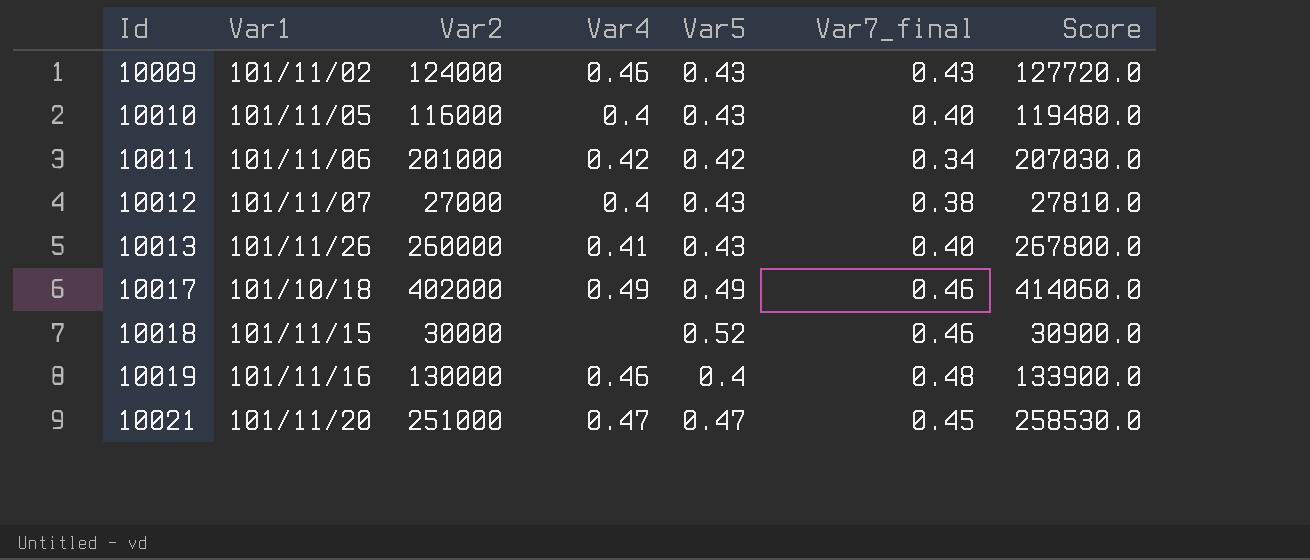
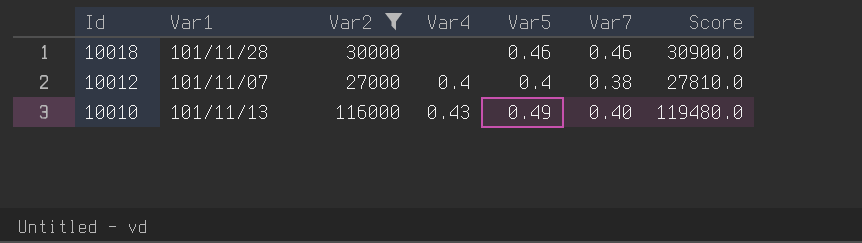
filter: none -> Var2 <= 116000
row order: Id ascending -> Id descending
column name: Var7_final -> Var7
10018 | Var1: 101/11/15 -> 101/11/28
10018 | Var5: 0.52 -> 0.46
10012 | Var5: 0.43 -> 0.4
10010 | Var1: 101/11/05 -> 101/11/13
10010 | Var4: 0.4 -> 0.43
10010 | Var5: 0.43 -> 0.49

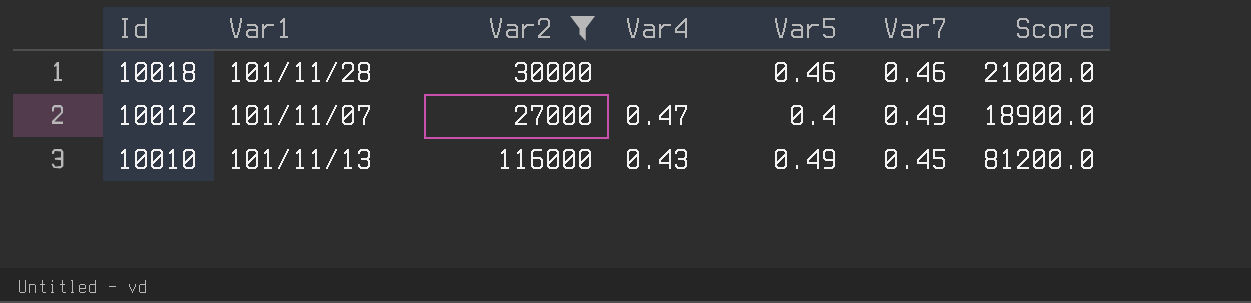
column Score | formula: [Var2] * 1.03 -> [Var2] * 0.7
10012 | Var4: 0.4 -> 0.47
10012 | Var7: 0.38 -> 0.49
10010 | Var7: 0.40 -> 0.45

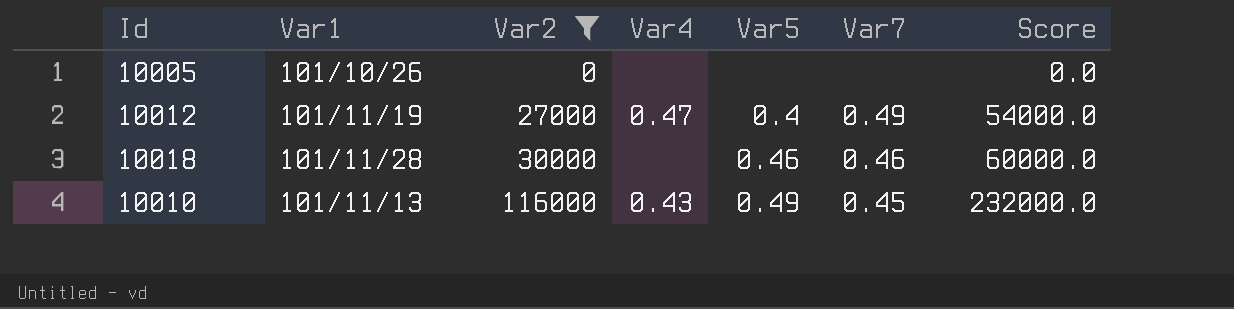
row order: Id descending -> Var2 ascending
column Score | formula: [Var2] * 0.7 -> [Var2] * 2
row 10005: none -> 101/10/26 | 0 | none | none | none | 0.0
10012 | Var1: 101/11/07 -> 101/11/19

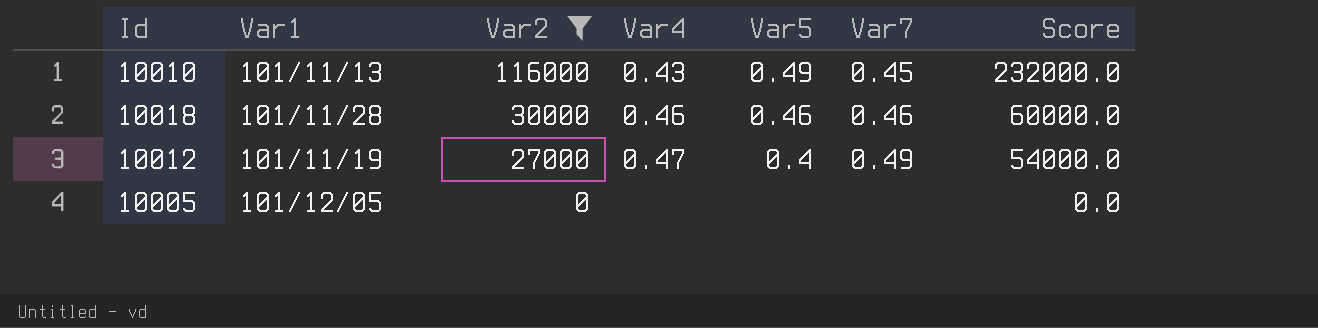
row order: Var2 ascending -> Var2 descending
10018 | Var4: none -> 0.46
10005 | Var1: 101/10/26 -> 101/12/05

